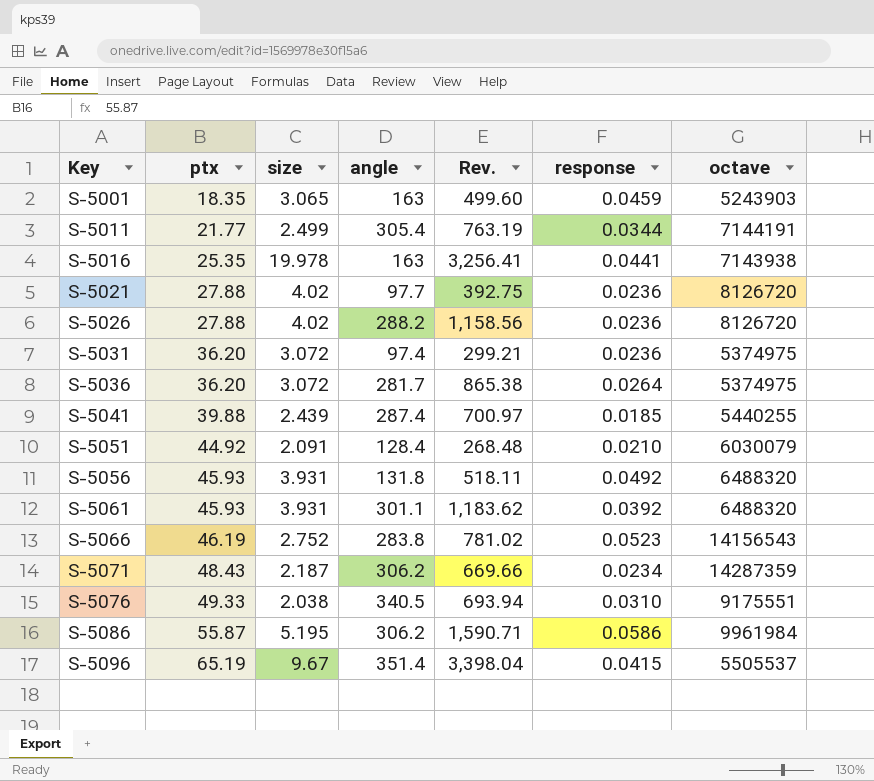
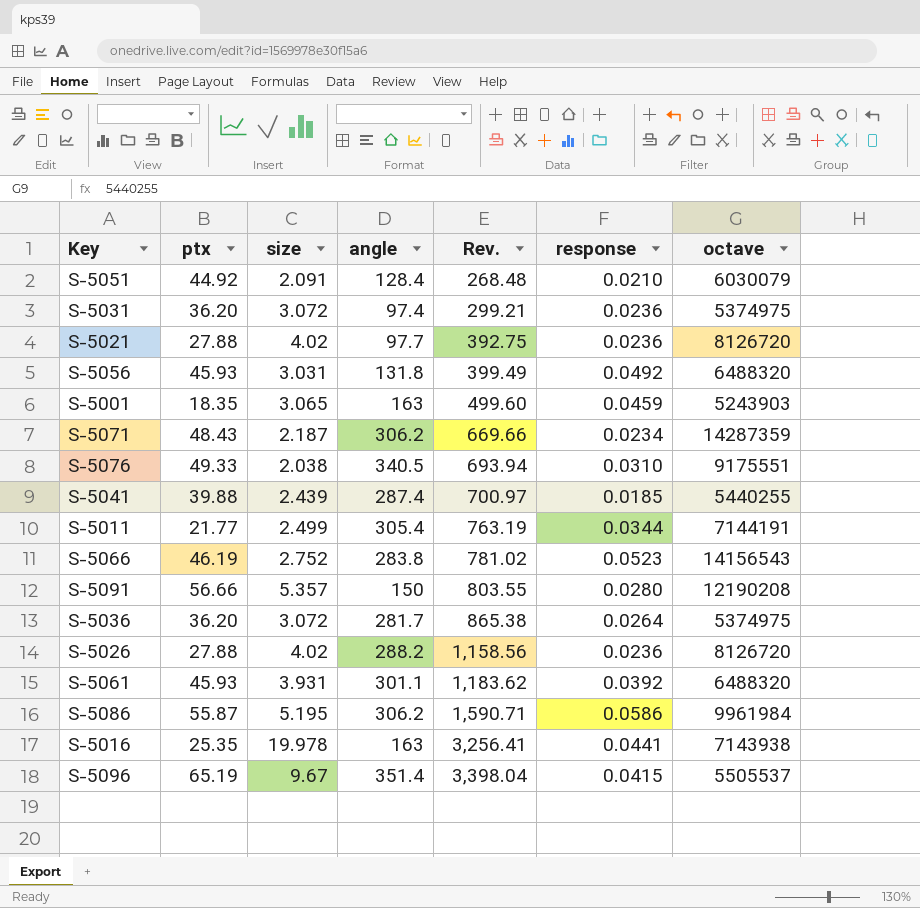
row order: Key ascending -> Rev. ascending
S-5056 | size: 3.931 -> 3.031
S-5056 | Rev.: 518.11 -> 399.49
row S-5091: none -> 56.66 | 5.357 | 150 | 803.55 | 0.0280 | 12190208

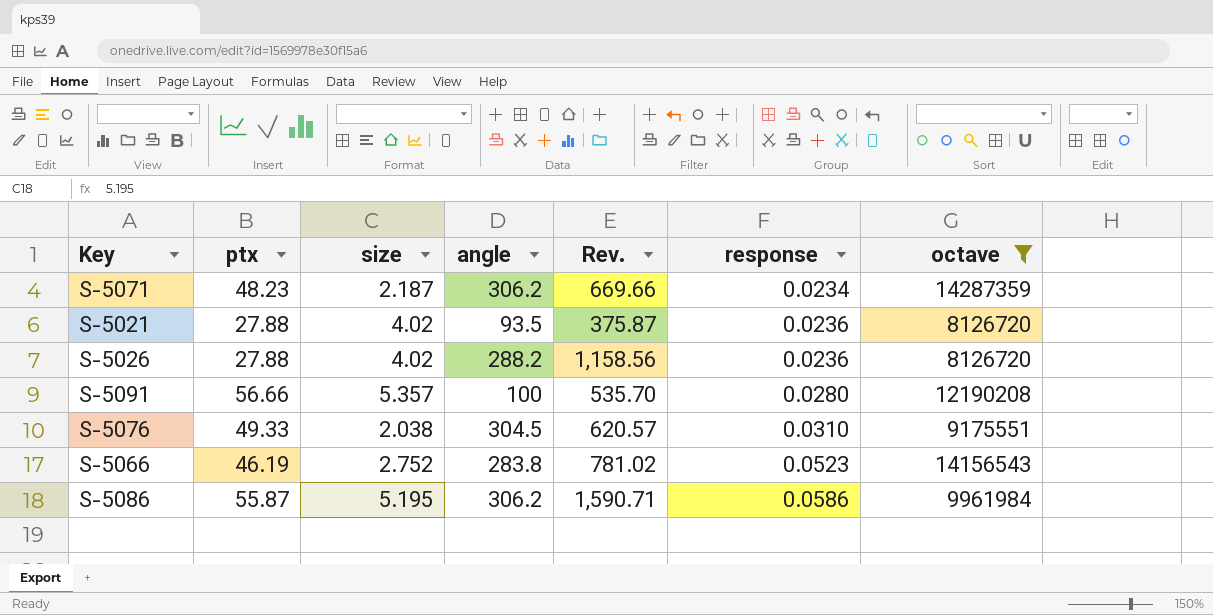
filter: none -> octave >= 8126720
row order: Rev. ascending -> response ascending
S-5071 | ptx: 48.43 -> 48.23
S-5021 | angle: 97.7 -> 93.5
S-5021 | Rev.: 392.75 -> 375.87
S-5091 | angle: 150 -> 100
S-5091 | Rev.: 803.55 -> 535.70
S-5076 | angle: 340.5 -> 304.5
S-5076 | Rev.: 693.94 -> 620.57

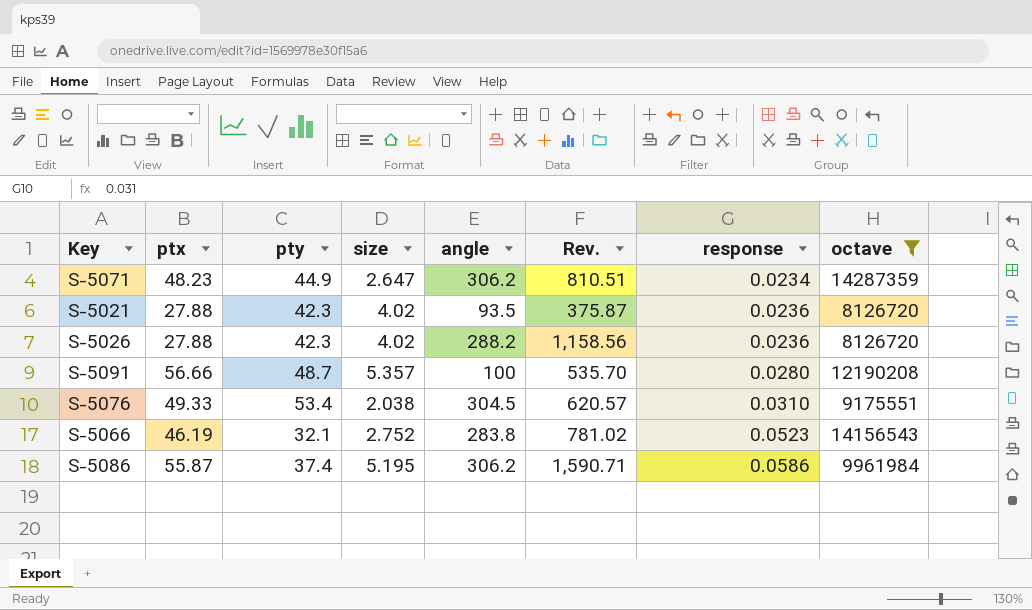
column pty | position: none -> 3
S-5071 | size: 2.187 -> 2.647
S-5071 | Rev.: 669.66 -> 810.51

